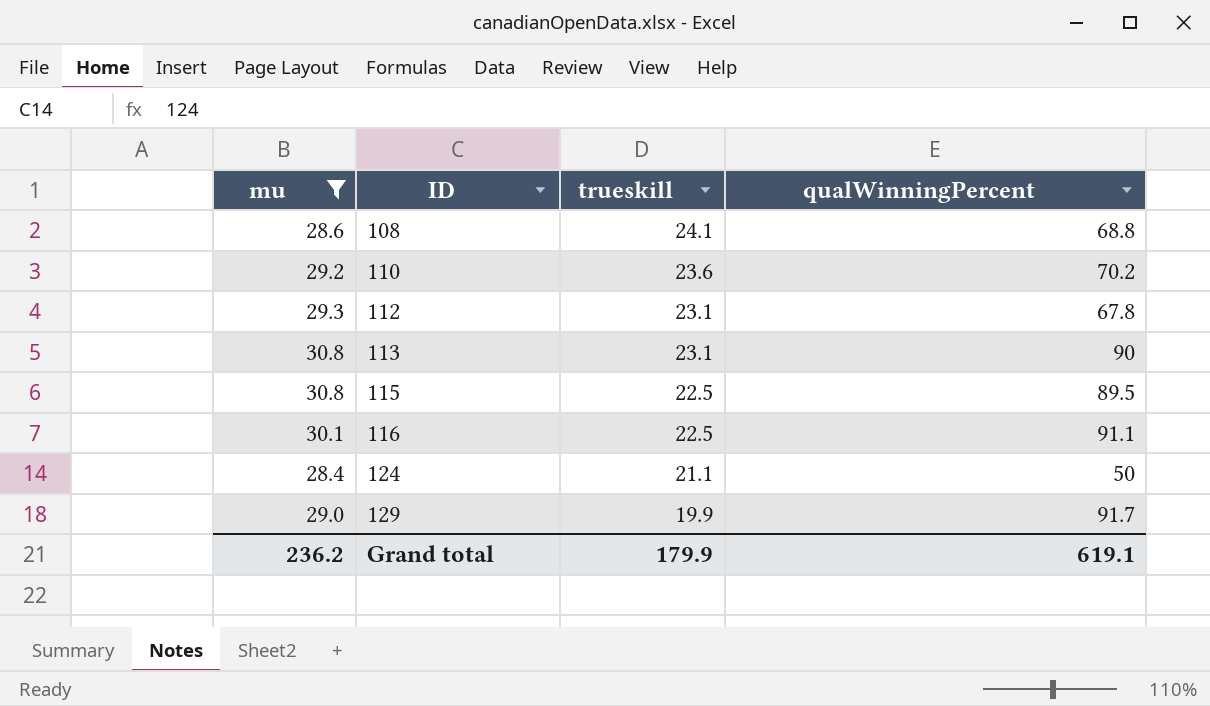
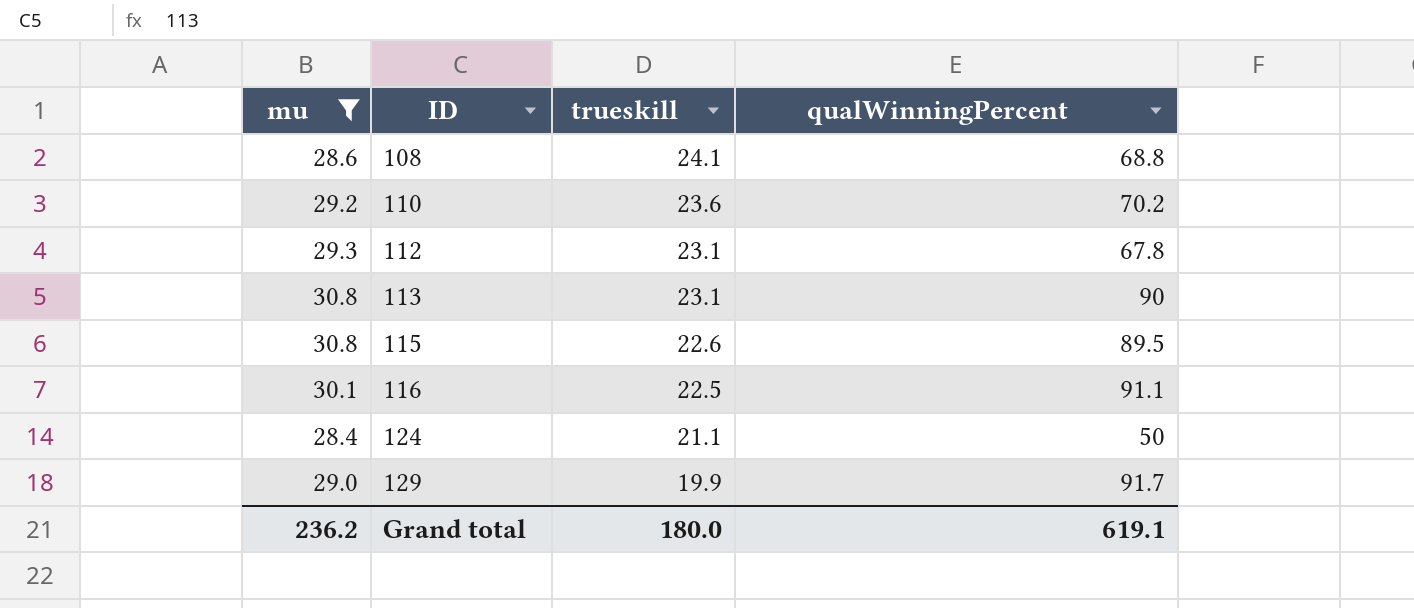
115 | trueskill: 22.5 -> 22.6
Grand total | trueskill: 179.9 -> 180.0

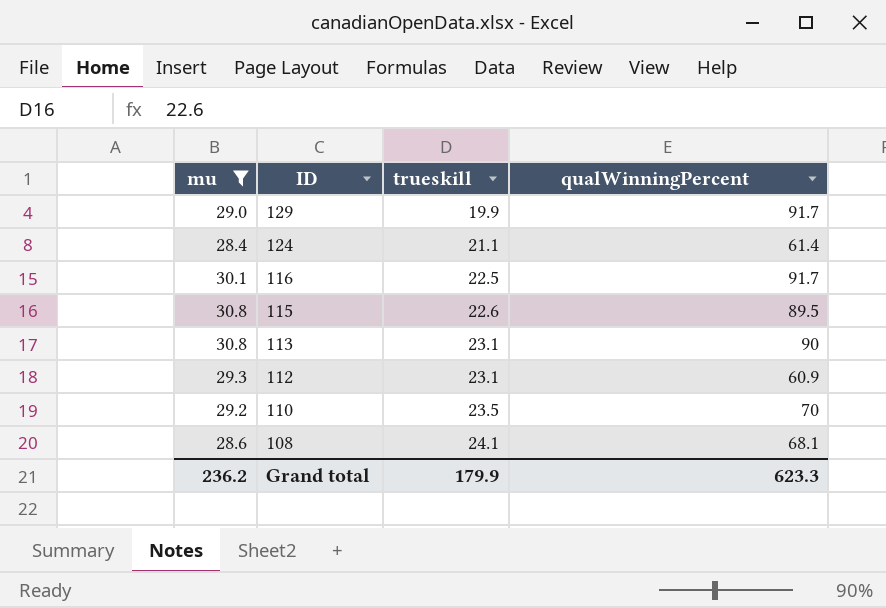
row order: ID ascending -> ID descending
124 | qualWinningPercent: 50 -> 61.4
116 | qualWinningPercent: 91.1 -> 91.7
112 | qualWinningPercent: 67.8 -> 60.9
110 | trueskill: 23.6 -> 23.5
110 | qualWinningPercent: 70.2 -> 70
108 | qualWinningPercent: 68.8 -> 68.1
Grand total | trueskill: 180.0 -> 179.9
Grand total | qualWinningPercent: 619.1 -> 623.3

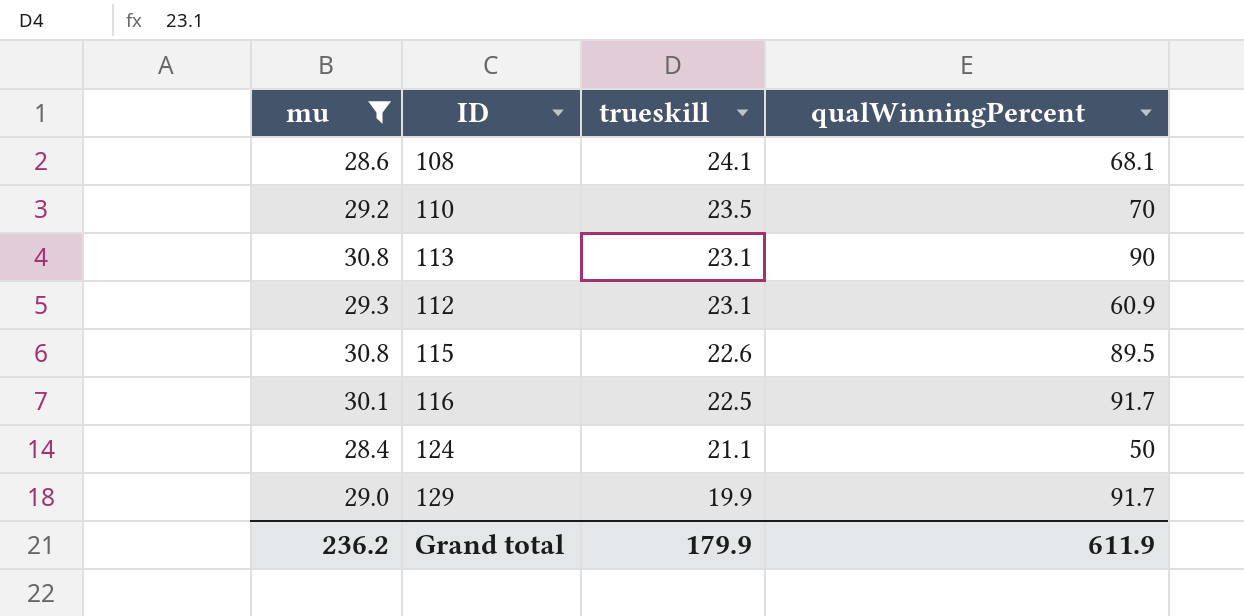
row order: ID descending -> trueskill descending
124 | qualWinningPercent: 61.4 -> 50
Grand total | qualWinningPercent: 623.3 -> 611.9

